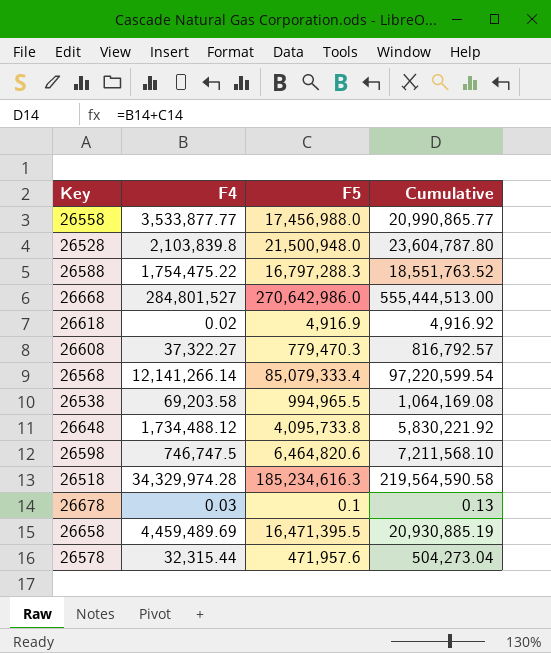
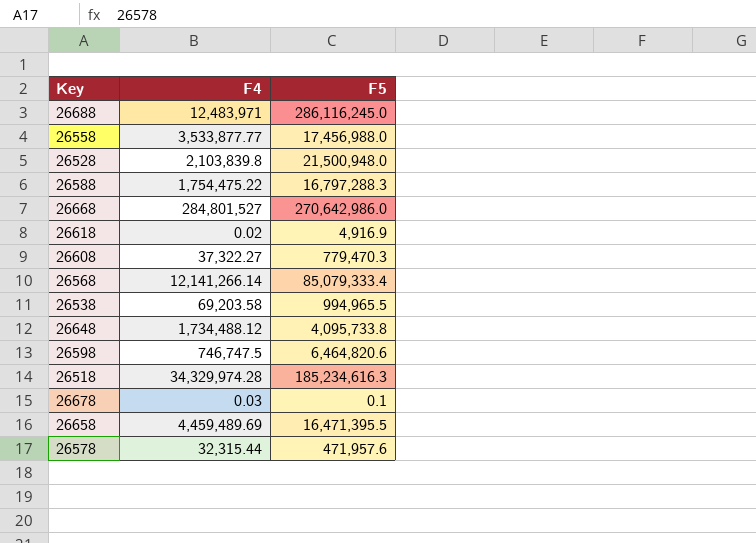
column Cumulative | formula: [F4] + [F5] -> none
row 26688: none -> 12,483,971 | 286,116,245.0

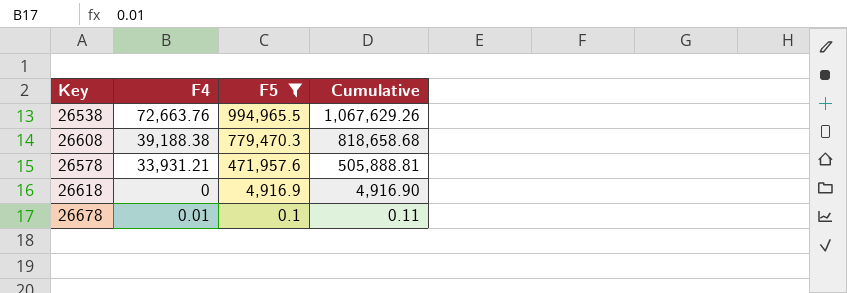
filter: none -> F5 <= 994,965.5
row order: none -> F5 descending
column Cumulative | formula: none -> [F4] + [F5]
26538 | F4: 69,203.58 -> 72,663.76
26608 | F4: 37,322.27 -> 39,188.38
26578 | F4: 32,315.44 -> 33,931.21
26618 | F4: 0.02 -> 0
26678 | F4: 0.03 -> 0.01

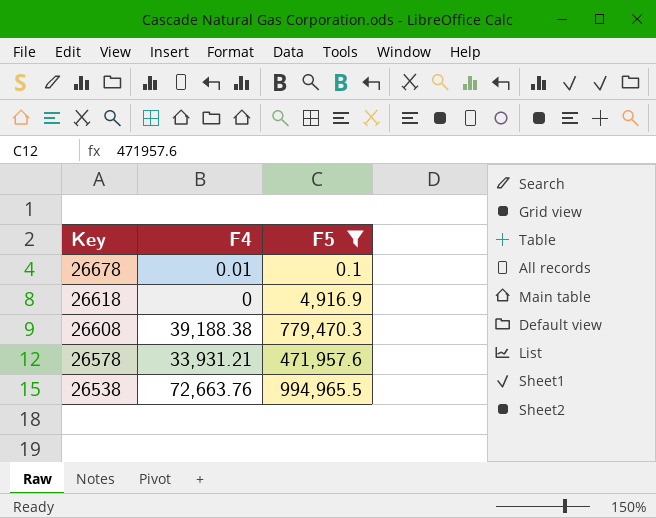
row order: F5 descending -> Key descending
column Cumulative | formula: [F4] + [F5] -> none

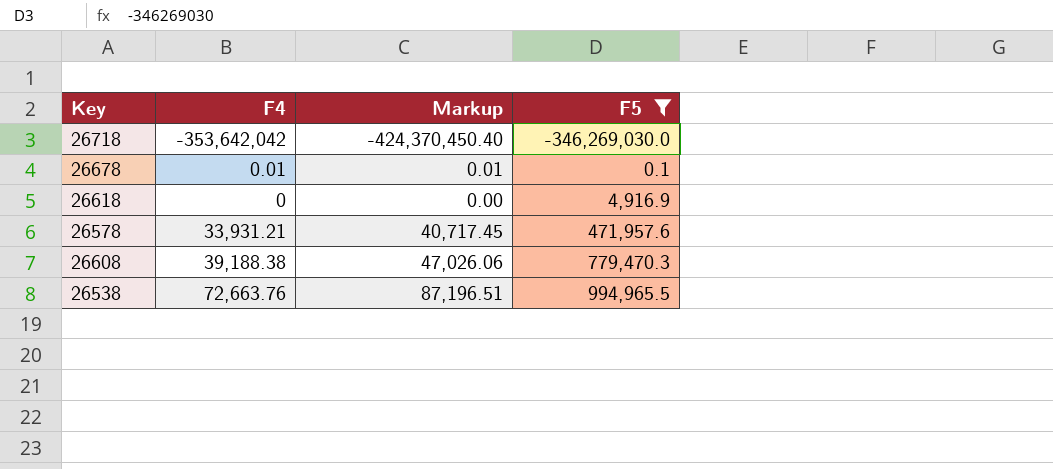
row order: Key descending -> F5 ascending
column Markup | formula: none -> [F4] * 1.2
row 26718: none -> -353,642,042 | -424,370,450.40 | -346,269,030.0

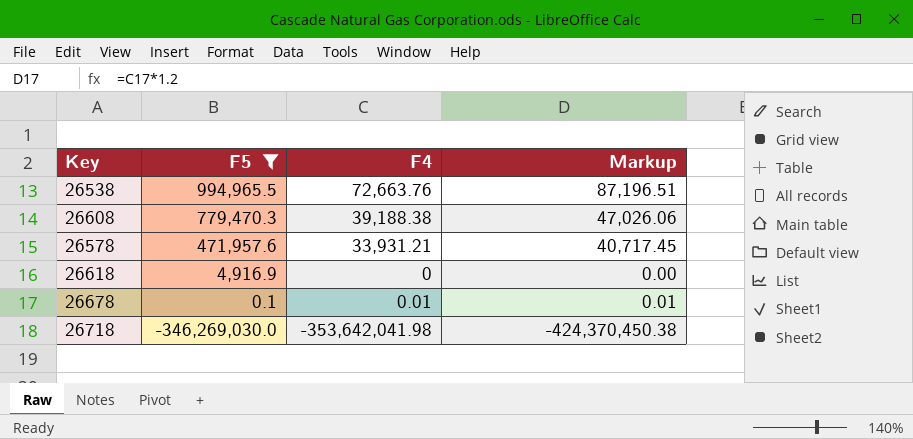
row order: F5 ascending -> F5 descending
column F5 | position: 4 -> 2
26718 | F4: -353,642,042 -> -353,642,041.98
26718 | Markup: -424,370,450.40 -> -424,370,450.38

